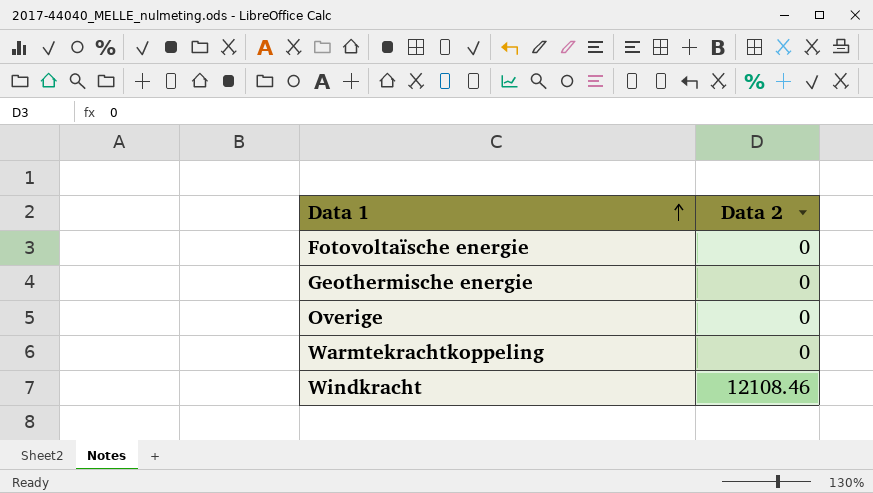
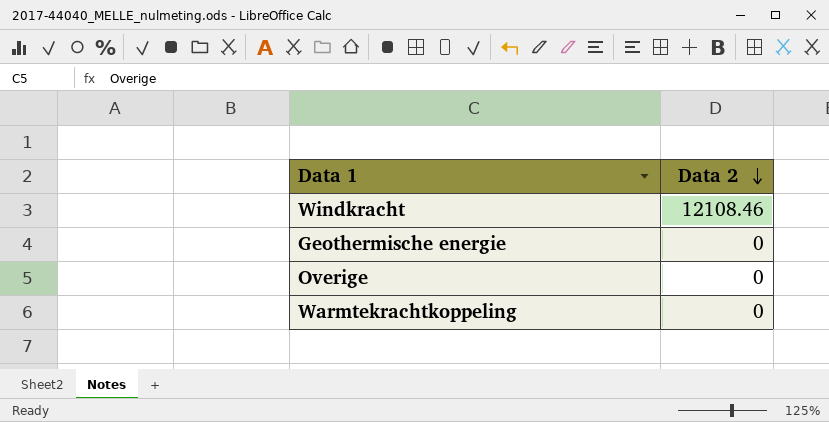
row order: Data 1 ascending -> Data 2 descending
row Fotovoltaïsche energie: 0 -> none

